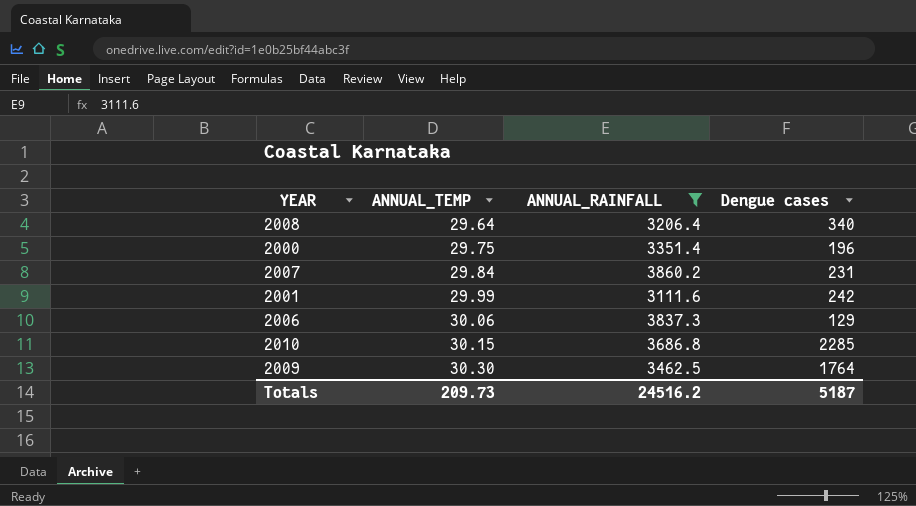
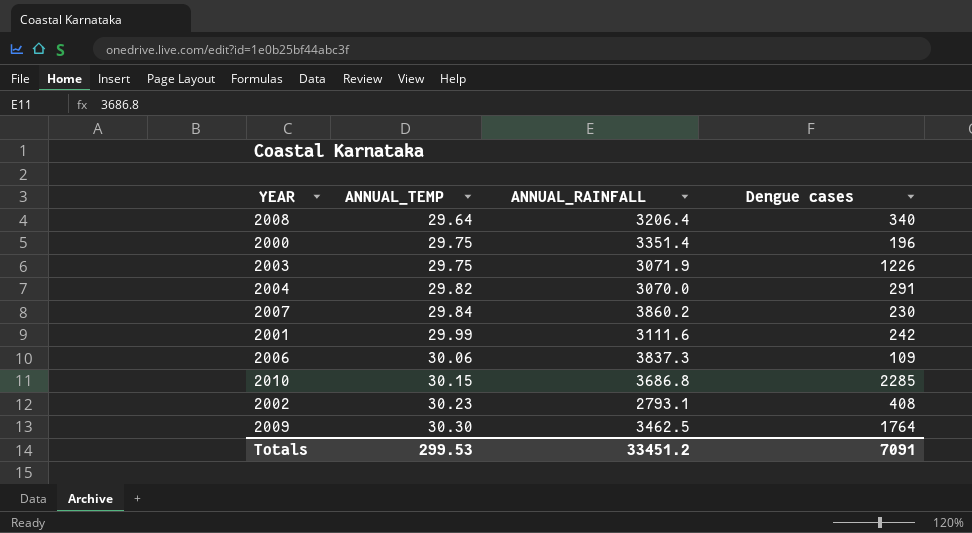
filter: ANNUAL_RAINFALL >= 3111.6 -> none
2007 | Dengue cases: 231 -> 230
2006 | Dengue cases: 129 -> 109
Totals | ANNUAL_TEMP: 209.73 -> 299.53
Totals | ANNUAL_RAINFALL: 24516.2 -> 33451.2
Totals | Dengue cases: 5187 -> 7091

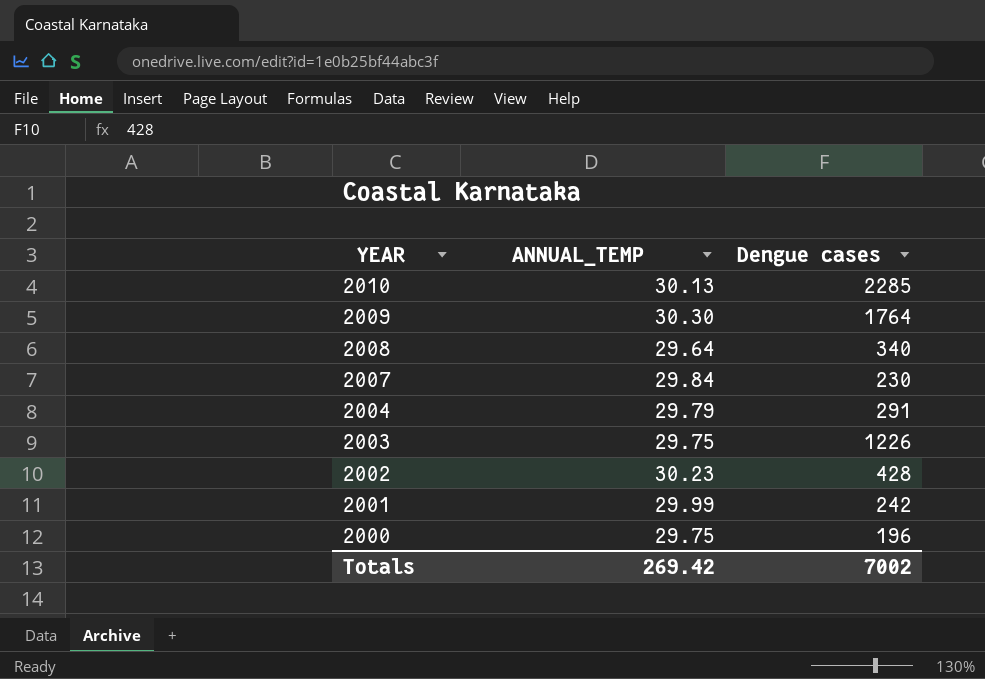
row order: ANNUAL_TEMP ascending -> YEAR descending
column ANNUAL_RAINFALL | position: 3 -> none
row 2006: 30.06 | 3837.3 | 109 -> none
2010 | ANNUAL_TEMP: 30.15 -> 30.13
2004 | ANNUAL_TEMP: 29.82 -> 29.79
2002 | Dengue cases: 408 -> 428
Totals | ANNUAL_TEMP: 299.53 -> 269.42
Totals | Dengue cases: 7091 -> 7002

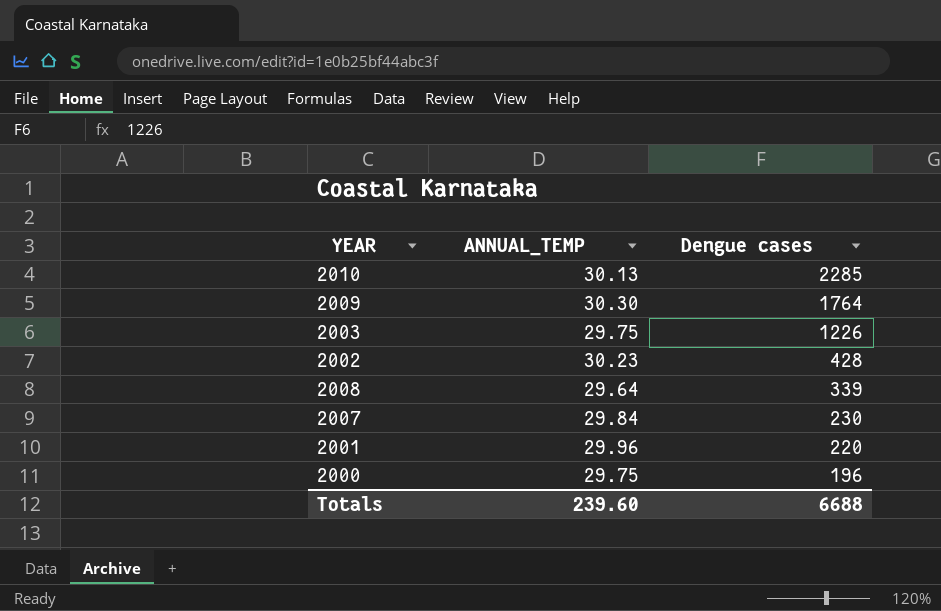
row order: YEAR descending -> Dengue cases descending
row 2004: 29.79 | 291 -> none
2008 | Dengue cases: 340 -> 339
2001 | ANNUAL_TEMP: 29.99 -> 29.96
2001 | Dengue cases: 242 -> 220
Totals | ANNUAL_TEMP: 269.42 -> 239.60
Totals | Dengue cases: 7002 -> 6688

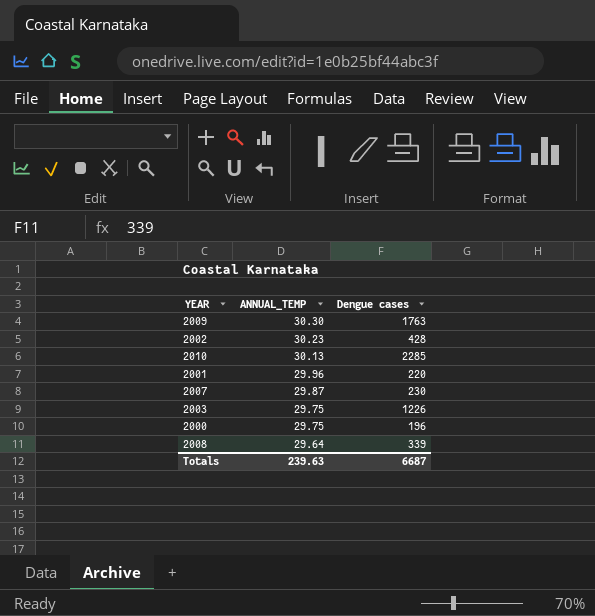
row order: Dengue cases descending -> ANNUAL_TEMP descending
2009 | Dengue cases: 1764 -> 1763
2007 | ANNUAL_TEMP: 29.84 -> 29.87
Totals | ANNUAL_TEMP: 239.60 -> 239.63
Totals | Dengue cases: 6688 -> 6687

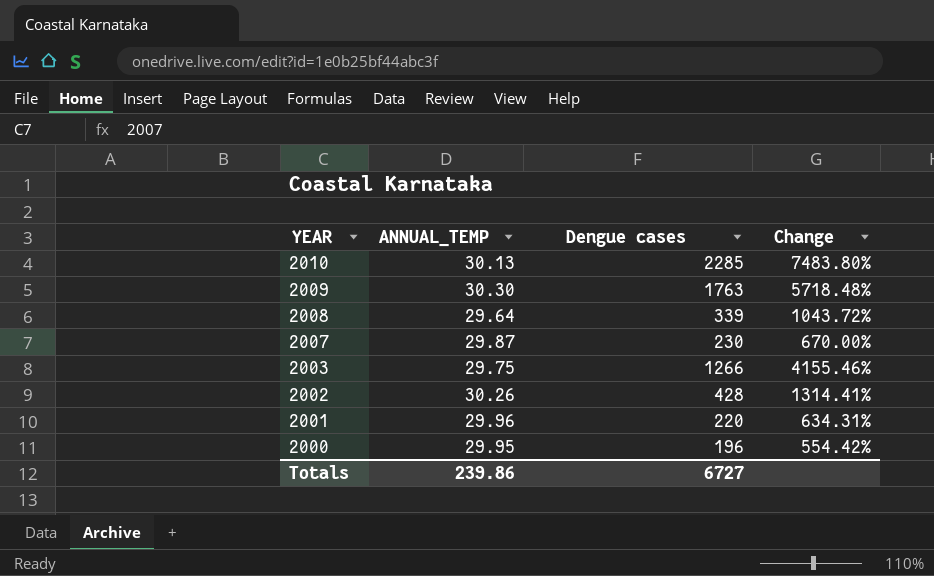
row order: ANNUAL_TEMP descending -> YEAR descending
column Change | formula: none -> ([Dengue cases] - [ANNUAL_TEMP]) / [ANNUAL_TEMP]
2003 | Dengue cases: 1226 -> 1266
2002 | ANNUAL_TEMP: 30.23 -> 30.26
2000 | ANNUAL_TEMP: 29.75 -> 29.95
Totals | ANNUAL_TEMP: 239.63 -> 239.86
Totals | Dengue cases: 6687 -> 6727

